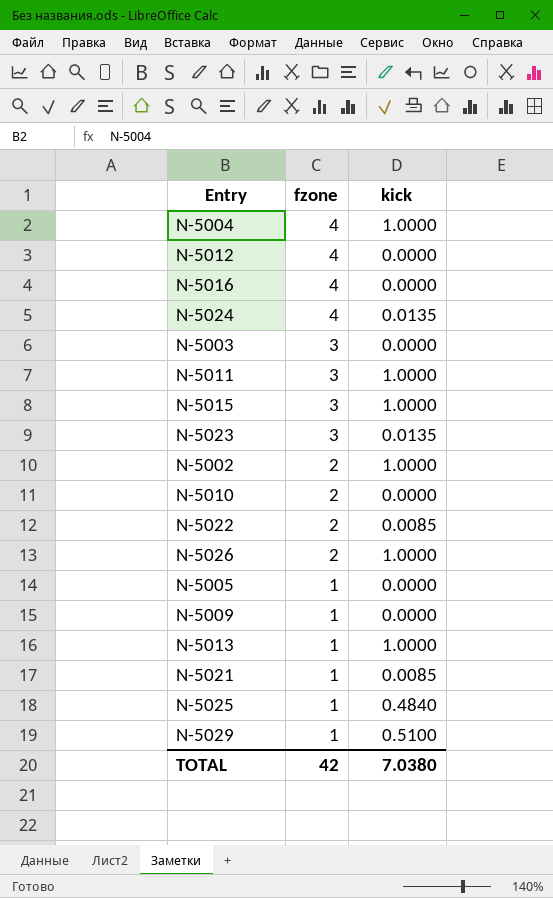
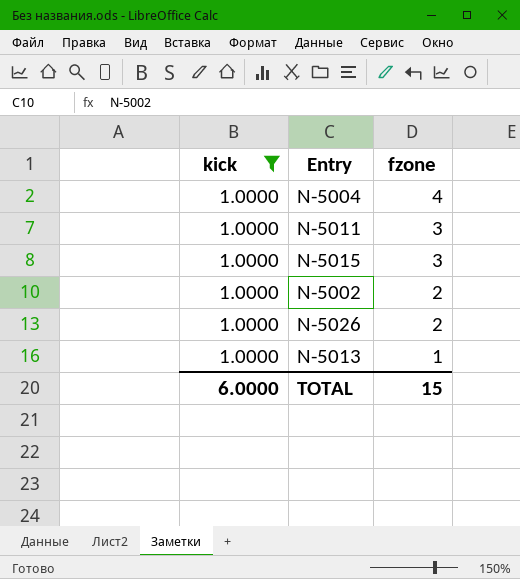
filter: none -> kick = 1.0000
column kick | position: 3 -> 1
TOTAL | kick: 7.0380 -> 6.0000
TOTAL | fzone: 42 -> 15

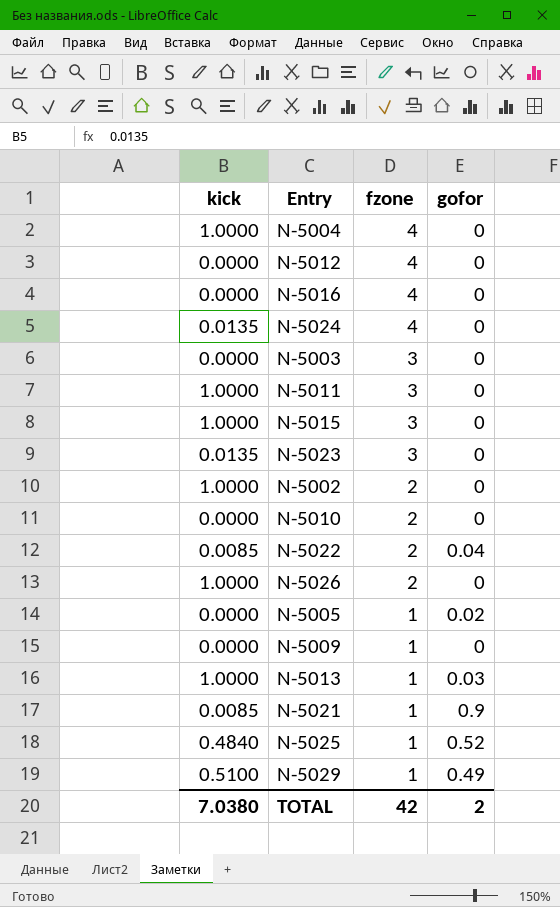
filter: kick = 1.0000 -> none
column gofor | position: none -> 4
TOTAL | kick: 6.0000 -> 7.0380
TOTAL | fzone: 15 -> 42

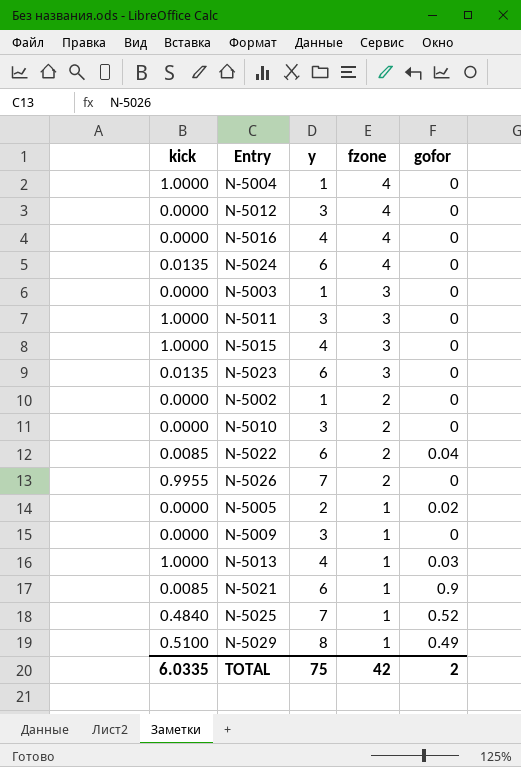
column y | position: none -> 3
N-5002 | kick: 1.0000 -> 0.0000
N-5026 | kick: 1.0000 -> 0.9955
TOTAL | kick: 7.0380 -> 6.0335

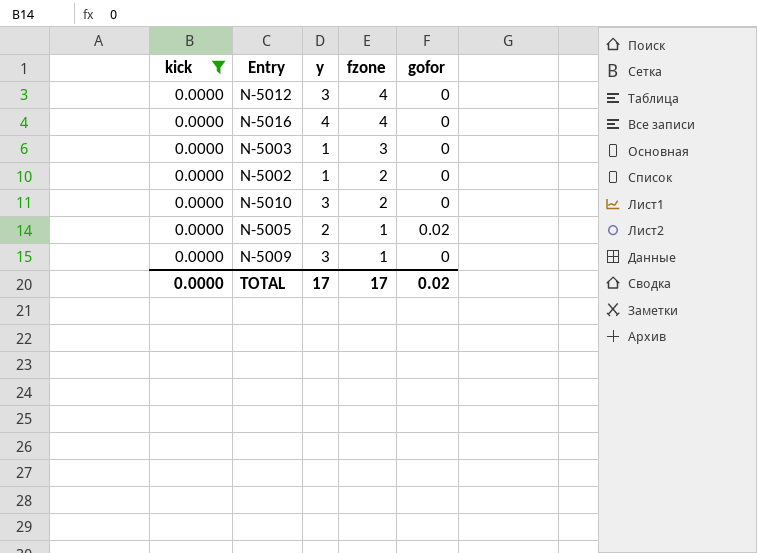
filter: none -> kick = 0.0000
TOTAL | kick: 6.0335 -> 0.0000
TOTAL | y: 75 -> 17
TOTAL | fzone: 42 -> 17
TOTAL | gofor: 2 -> 0.02

